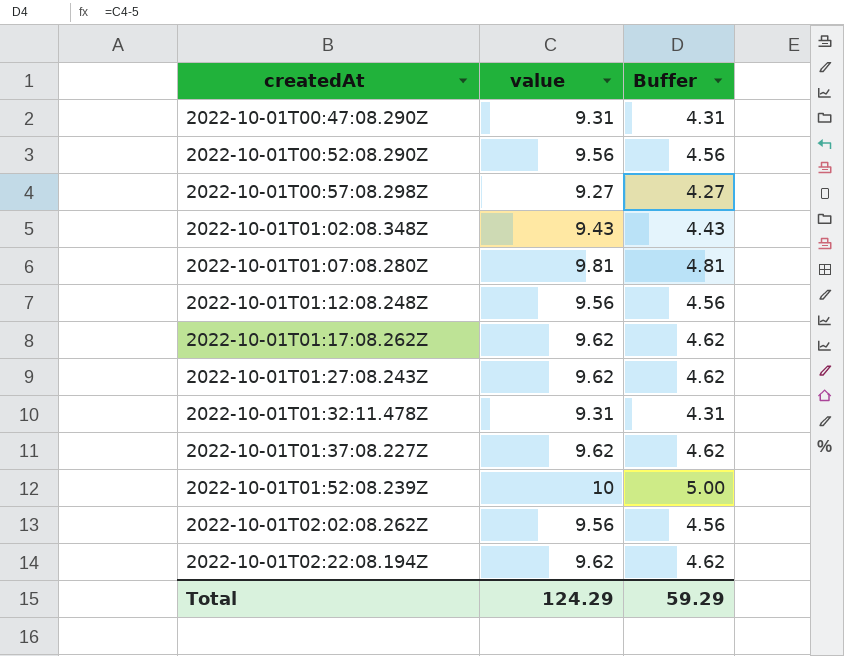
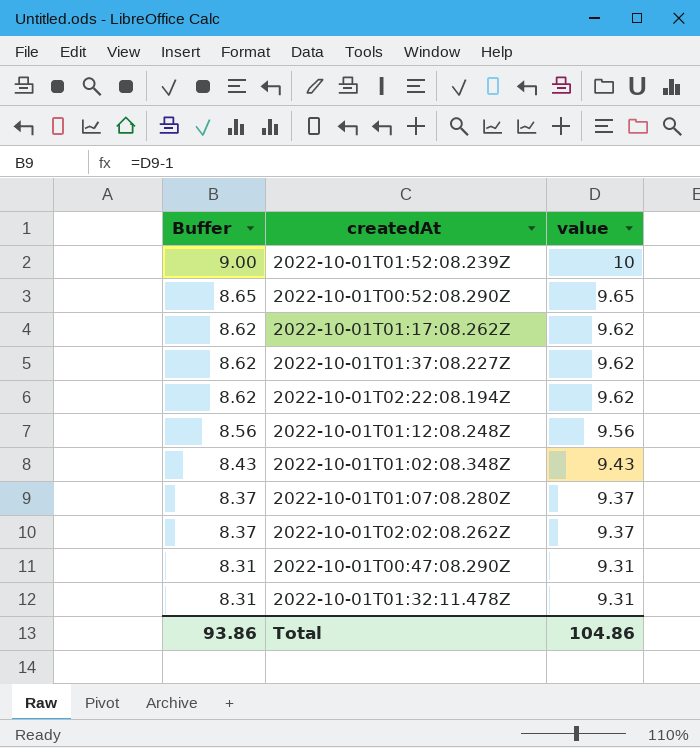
row order: createdAt ascending -> Buffer descending
column Buffer | formula: [value] - 5 -> [value] - 1
column Buffer | position: 3 -> 1
row 2022-10-01T00:57:08.298Z: 9.27 | 4.27 -> none
row 2022-10-01T01:27:08.243Z: 9.62 | 4.62 -> none
2022-10-01T00:52:08.290Z | value: 9.56 -> 9.65
2022-10-01T01:07:08.280Z | value: 9.81 -> 9.37
2022-10-01T02:02:08.262Z | value: 9.56 -> 9.37
Total | Buffer: 59.29 -> 93.86
Total | value: 124.29 -> 104.86

